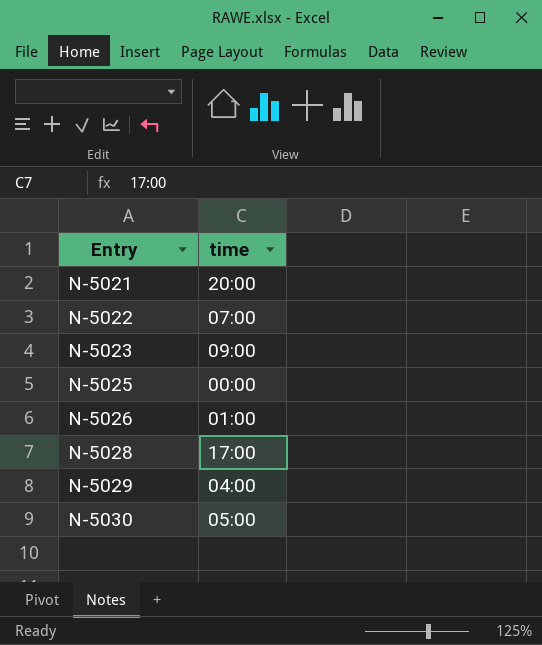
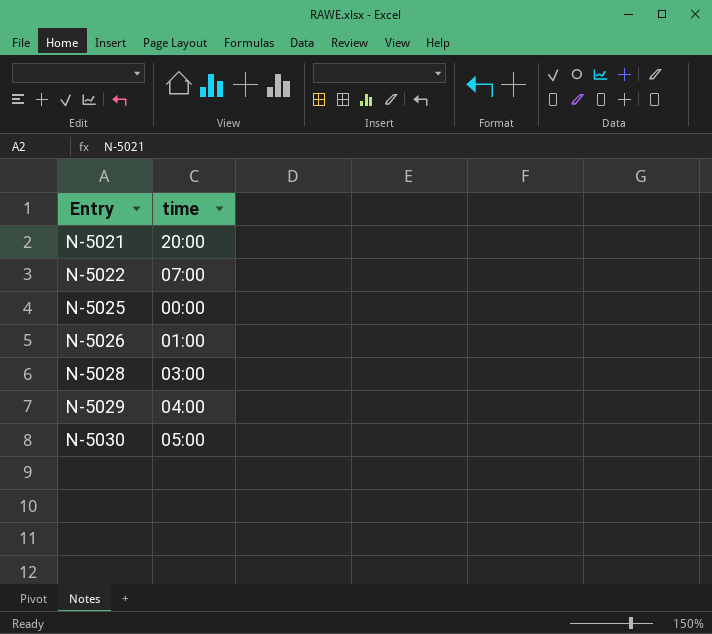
row N-5023: 09:00 -> none
N-5028 | time: 17:00 -> 03:00

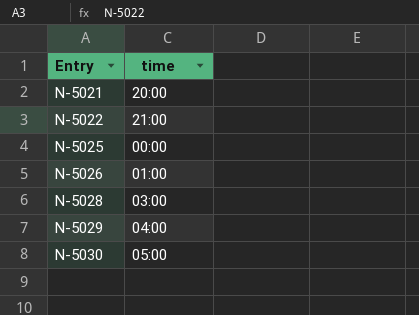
N-5022 | time: 07:00 -> 21:00

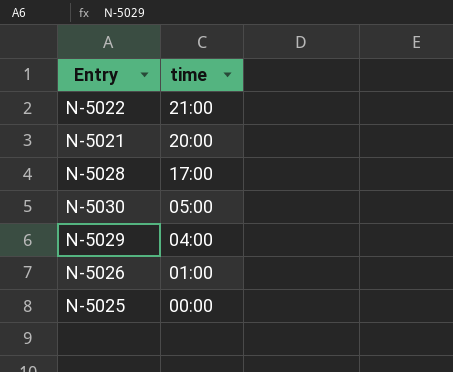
row order: Entry ascending -> time descending
N-5028 | time: 03:00 -> 17:00

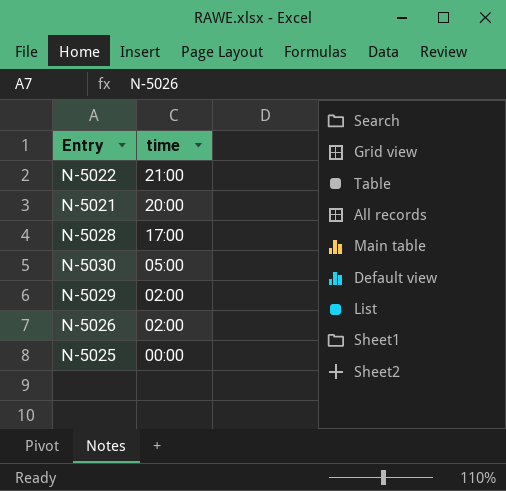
N-5029 | time: 04:00 -> 02:00
N-5026 | time: 01:00 -> 02:00

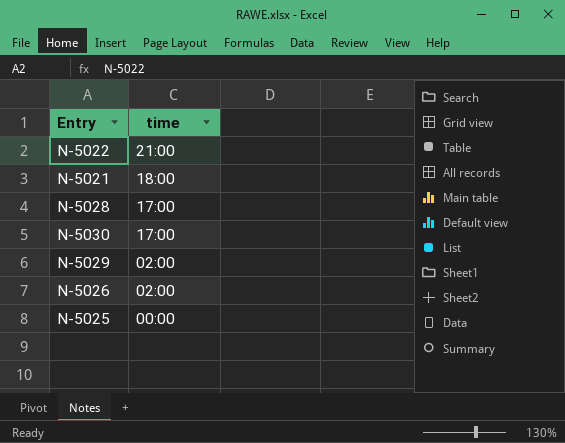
N-5021 | time: 20:00 -> 18:00
N-5030 | time: 05:00 -> 17:00

